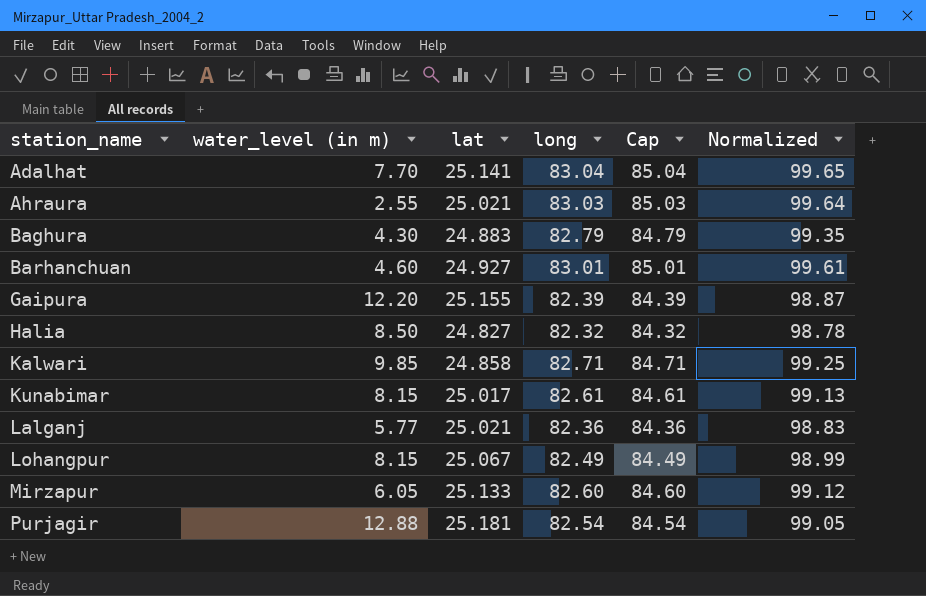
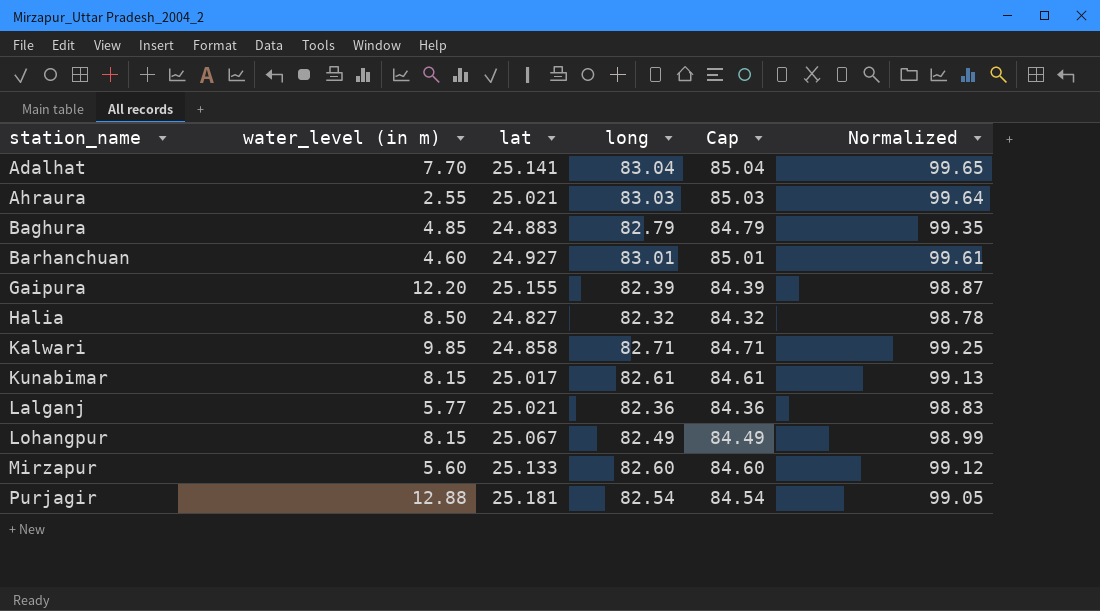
Baghura | water_level (in m): 4.30 -> 4.85
Mirzapur | water_level (in m): 6.05 -> 5.60

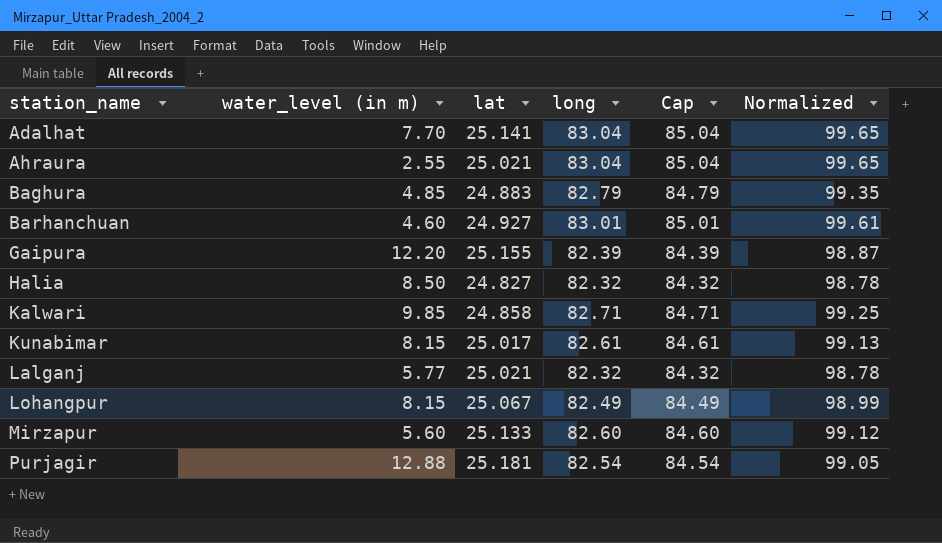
Ahraura | long: 83.03 -> 83.04
Ahraura | Cap: 85.03 -> 85.04
Ahraura | Normalized: 99.64 -> 99.65
Lalganj | long: 82.36 -> 82.32
Lalganj | Cap: 84.36 -> 84.32
Lalganj | Normalized: 98.83 -> 98.78

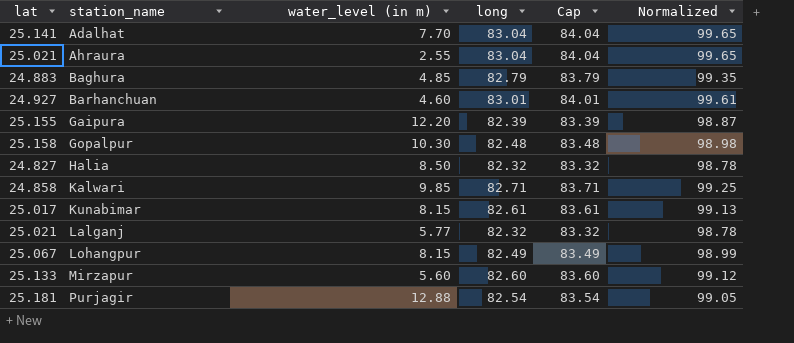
column lat | position: 3 -> 1
column Cap | formula: [long] + 2 -> [long] + 1
row Gopalpur: none -> 25.158 | 10.30 | 82.48 | 83.48 | 98.98

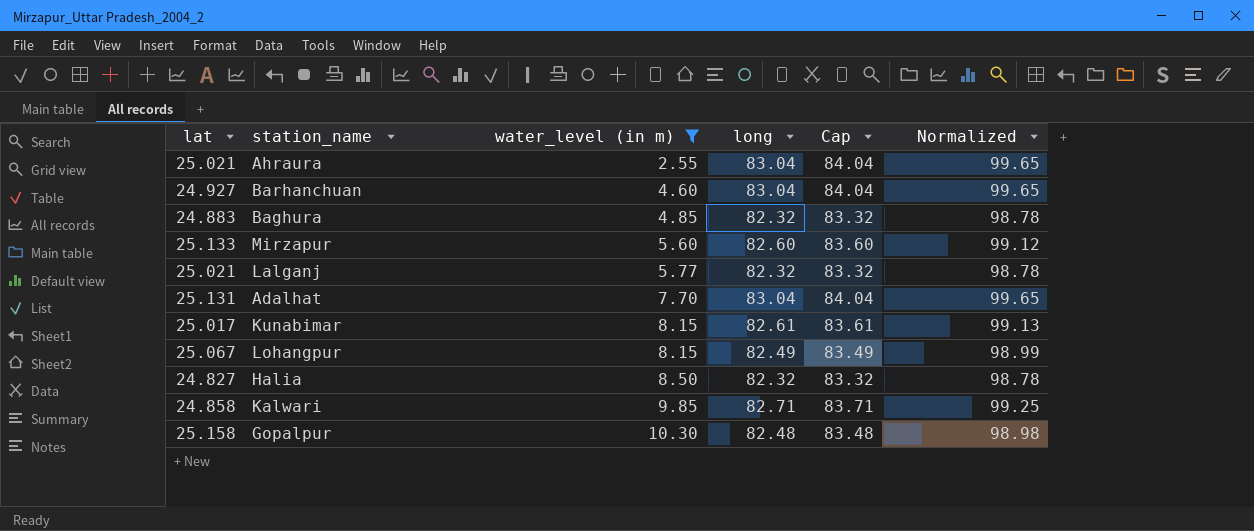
filter: none -> water_level (in m) <= 10.30
row order: station_name ascending -> water_level (in m) ascending
Barhanchuan | long: 83.01 -> 83.04
Barhanchuan | Cap: 84.01 -> 84.04
Barhanchuan | Normalized: 99.61 -> 99.65
Baghura | long: 82.79 -> 82.32
Baghura | Cap: 83.79 -> 83.32
Baghura | Normalized: 99.35 -> 98.78
Adalhat | lat: 25.141 -> 25.131

